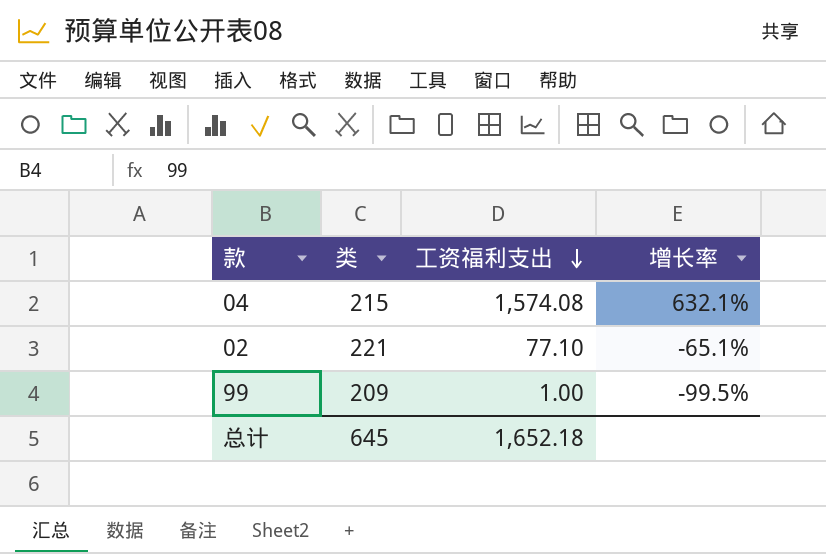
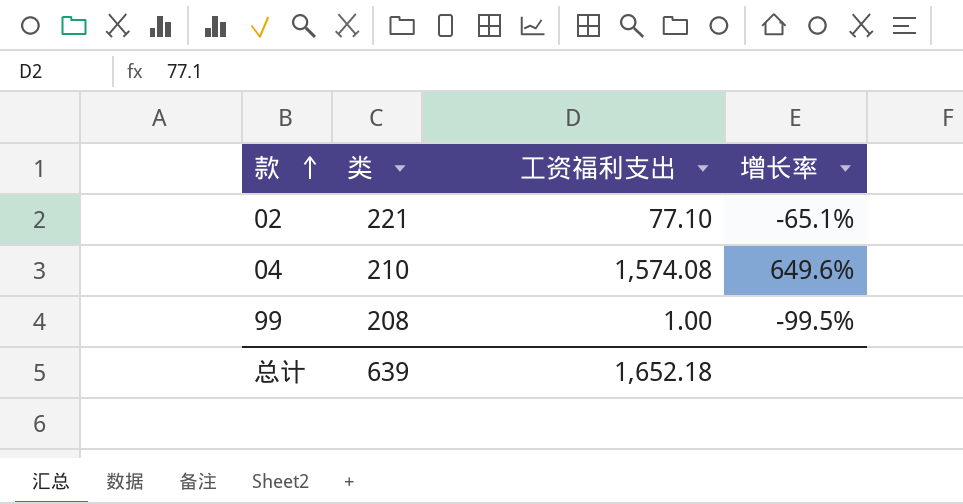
row order: 工资福利支出 descending -> 款 ascending
04 | 类: 215 -> 210
04 | 增长率: 632.1% -> 649.6%
99 | 类: 209 -> 208
总计 | 类: 645 -> 639

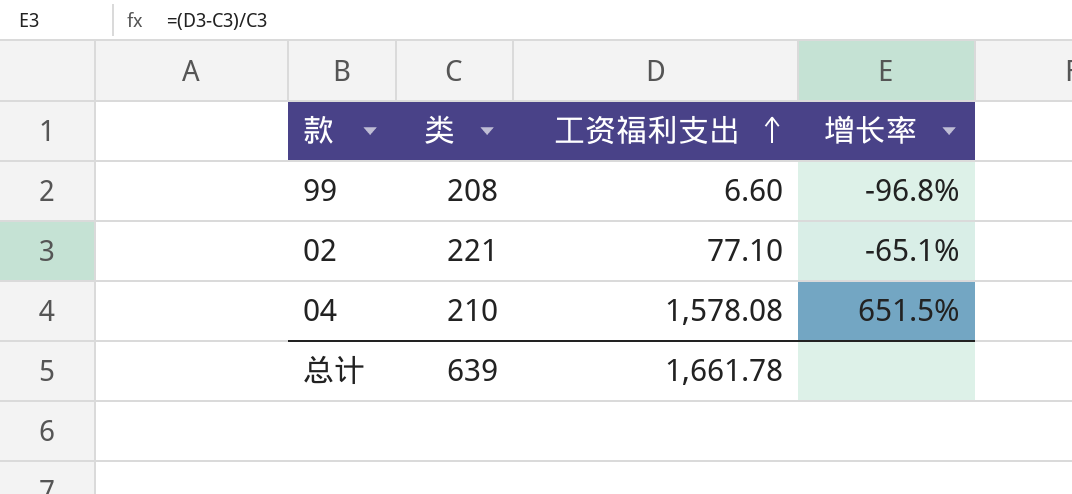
row order: 款 ascending -> 工资福利支出 ascending
99 | 工资福利支出: 1.00 -> 6.60
99 | 增长率: -99.5% -> -96.8%
04 | 工资福利支出: 1,574.08 -> 1,578.08
04 | 增长率: 649.6% -> 651.5%
总计 | 工资福利支出: 1,652.18 -> 1,661.78

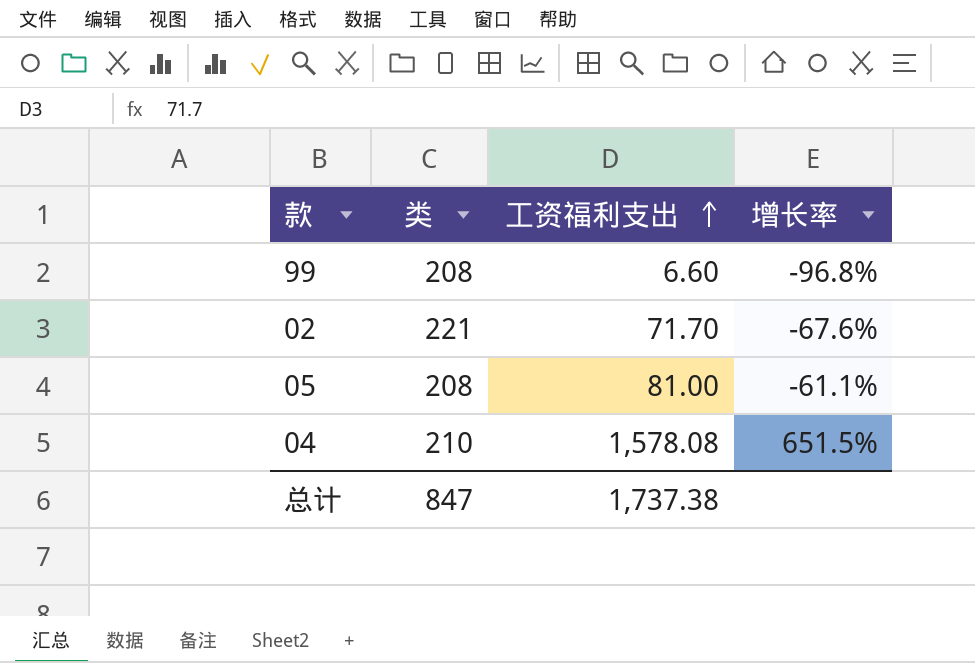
02 | 工资福利支出: 77.10 -> 71.70
02 | 增长率: -65.1% -> -67.6%
row 05: none -> 208 | 81.00 | -61.1%
总计 | 类: 639 -> 847
总计 | 工资福利支出: 1,661.78 -> 1,737.38

